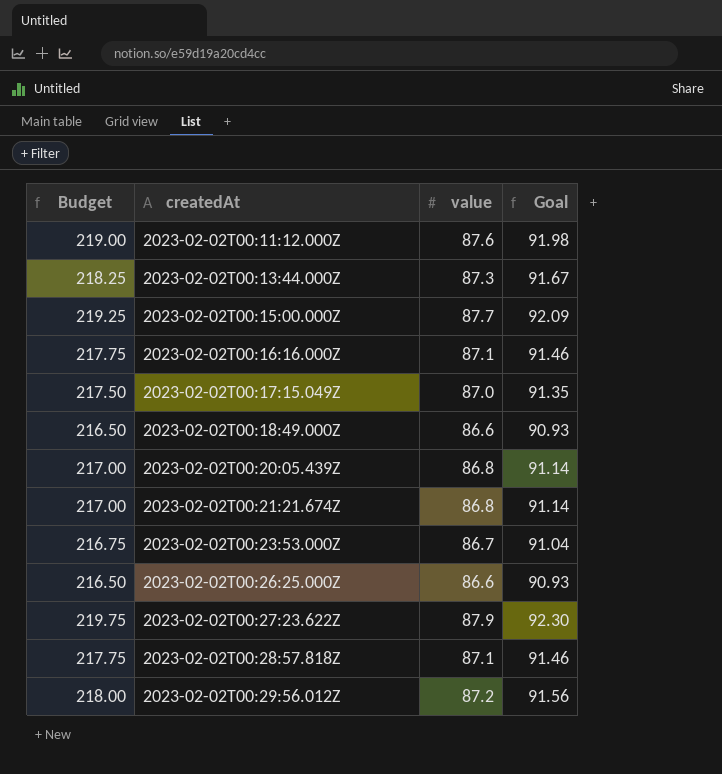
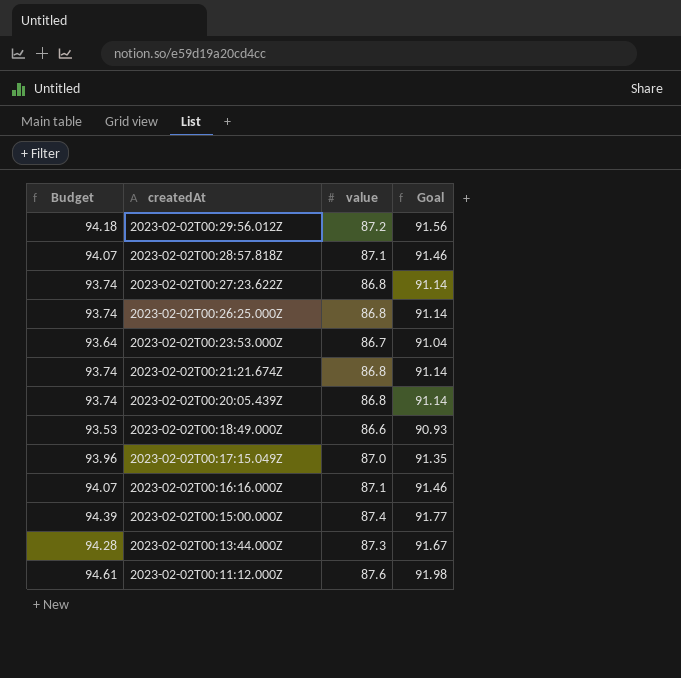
row order: createdAt ascending -> createdAt descending
column Budget | formula: [value] * 2.5 -> [value] * 1.08
2023-02-02T00:27:23.622Z | value: 87.9 -> 86.8
2023-02-02T00:27:23.622Z | Goal: 92.30 -> 91.14
2023-02-02T00:26:25.000Z | value: 86.6 -> 86.8
2023-02-02T00:26:25.000Z | Goal: 90.93 -> 91.14
2023-02-02T00:15:00.000Z | value: 87.7 -> 87.4
2023-02-02T00:15:00.000Z | Goal: 92.09 -> 91.77

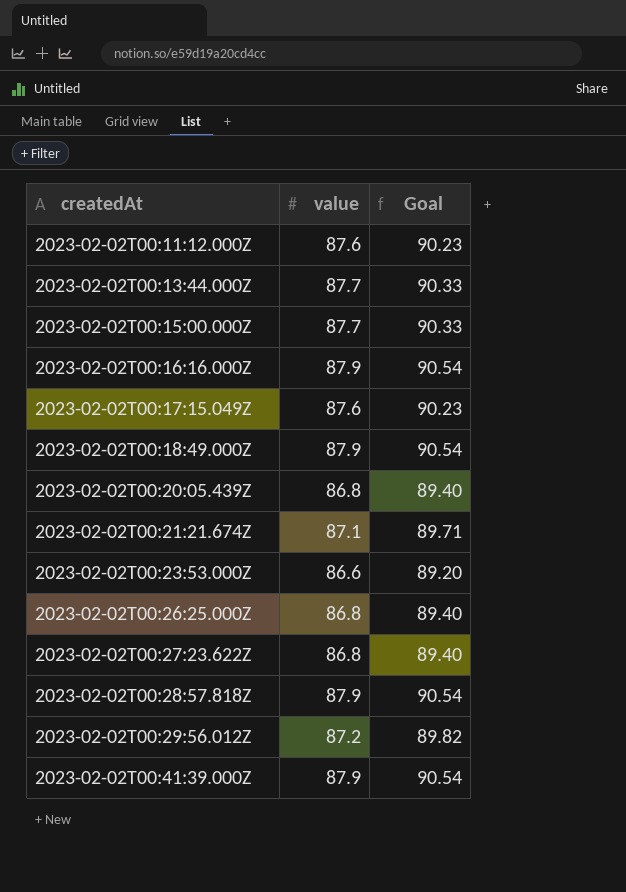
row order: createdAt descending -> createdAt ascending
column Budget | formula: [value] * 1.08 -> none
column Goal | formula: [value] * 1.05 -> [value] * 1.03
2023-02-02T00:13:44.000Z | value: 87.3 -> 87.7
2023-02-02T00:15:00.000Z | value: 87.4 -> 87.7
2023-02-02T00:16:16.000Z | value: 87.1 -> 87.9
2023-02-02T00:17:15.049Z | value: 87.0 -> 87.6
2023-02-02T00:18:49.000Z | value: 86.6 -> 87.9
2023-02-02T00:21:21.674Z | value: 86.8 -> 87.1
2023-02-02T00:23:53.000Z | value: 86.7 -> 86.6
2023-02-02T00:28:57.818Z | value: 87.1 -> 87.9
row 2023-02-02T00:41:39.000Z: none -> 87.9 | 90.54

